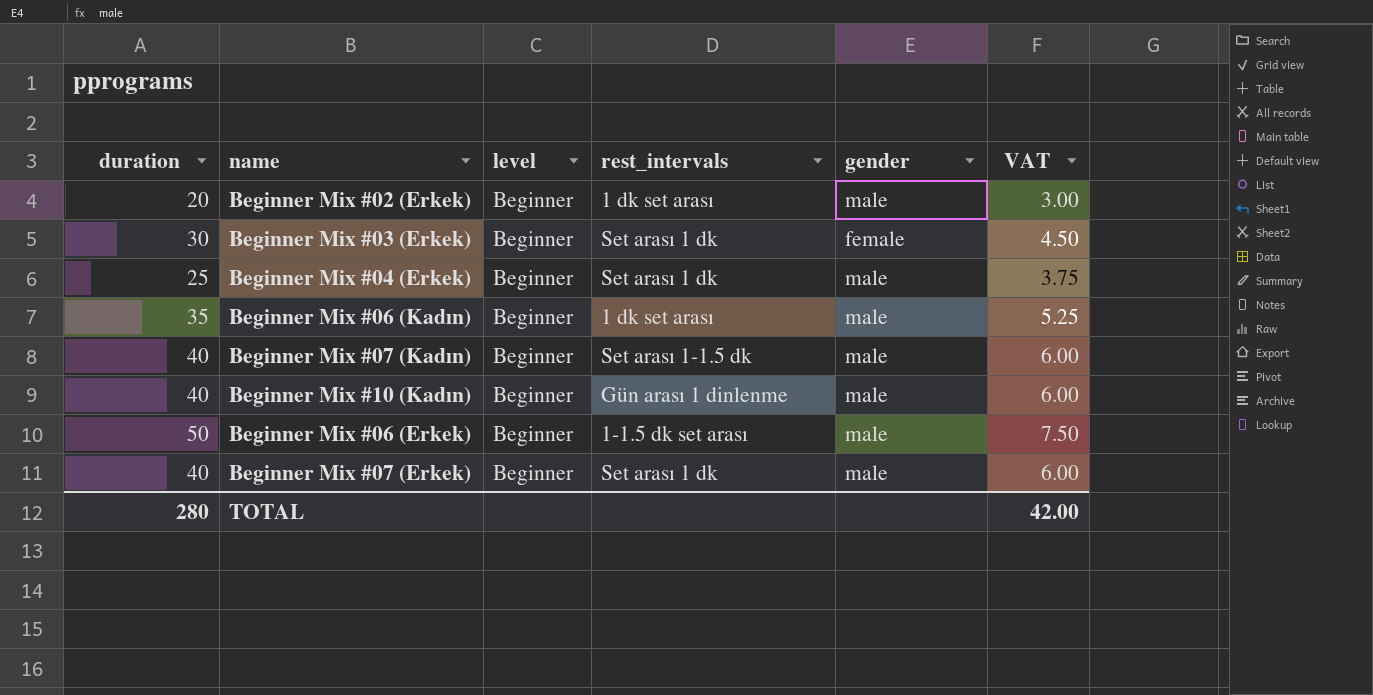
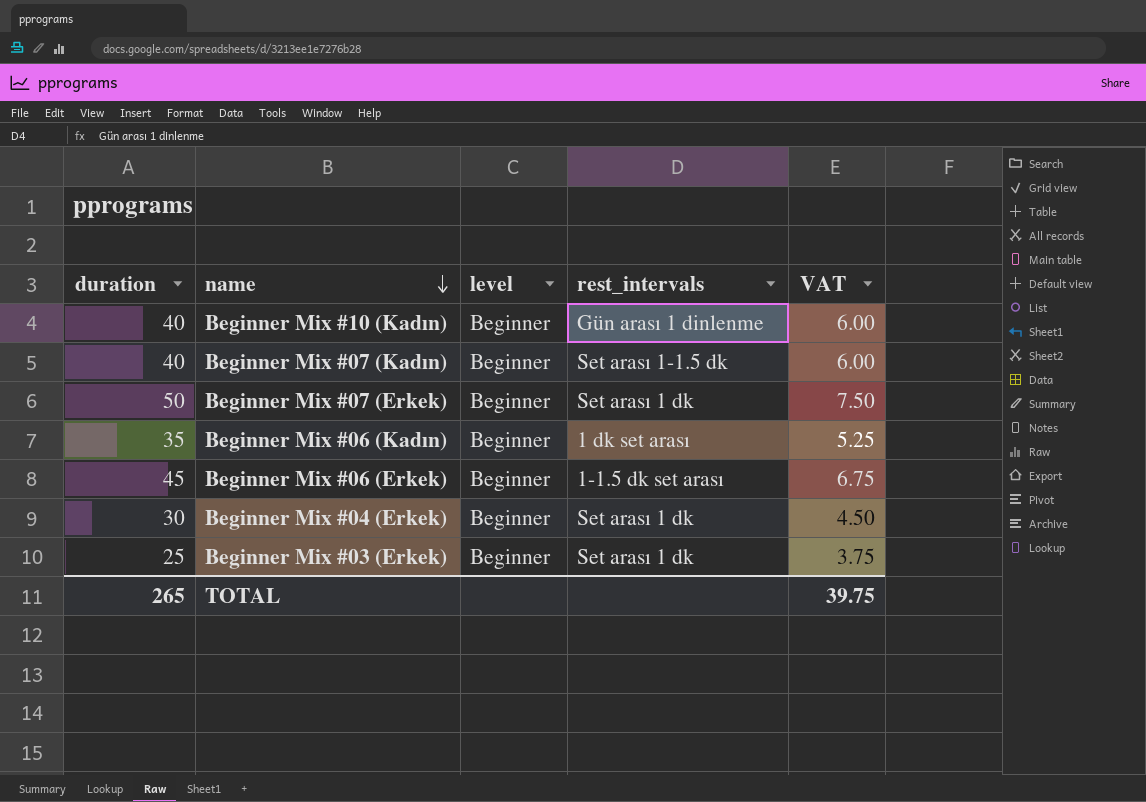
row order: none -> name descending
column gender | position: 5 -> none
row Beginner Mix #02 (Erkek): 20 | Beginner | 1 dk set arası | male | 3.00 -> none
Beginner Mix #07 (Erkek) | duration: 40 -> 50
Beginner Mix #07 (Erkek) | VAT: 6.00 -> 7.50
Beginner Mix #06 (Erkek) | duration: 50 -> 45
Beginner Mix #06 (Erkek) | VAT: 7.50 -> 6.75
Beginner Mix #04 (Erkek) | duration: 25 -> 30
Beginner Mix #04 (Erkek) | VAT: 3.75 -> 4.50
Beginner Mix #03 (Erkek) | duration: 30 -> 25
Beginner Mix #03 (Erkek) | VAT: 4.50 -> 3.75
TOTAL | duration: 280 -> 265
TOTAL | VAT: 42.00 -> 39.75

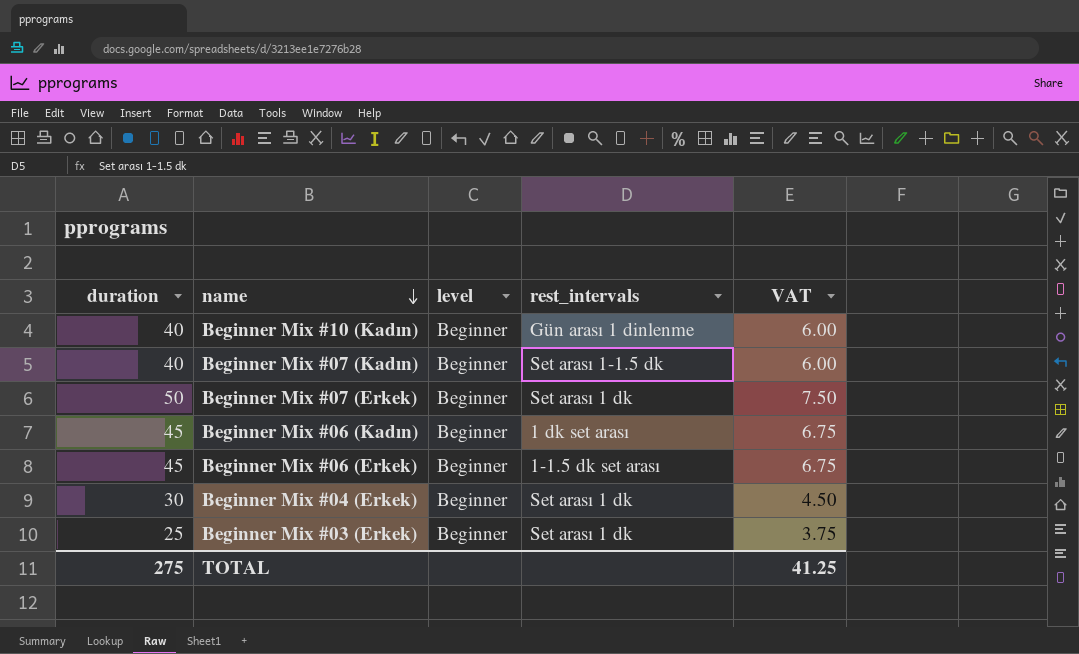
Beginner Mix #06 (Kadın) | duration: 35 -> 45
Beginner Mix #06 (Kadın) | VAT: 5.25 -> 6.75
TOTAL | duration: 265 -> 275
TOTAL | VAT: 39.75 -> 41.25

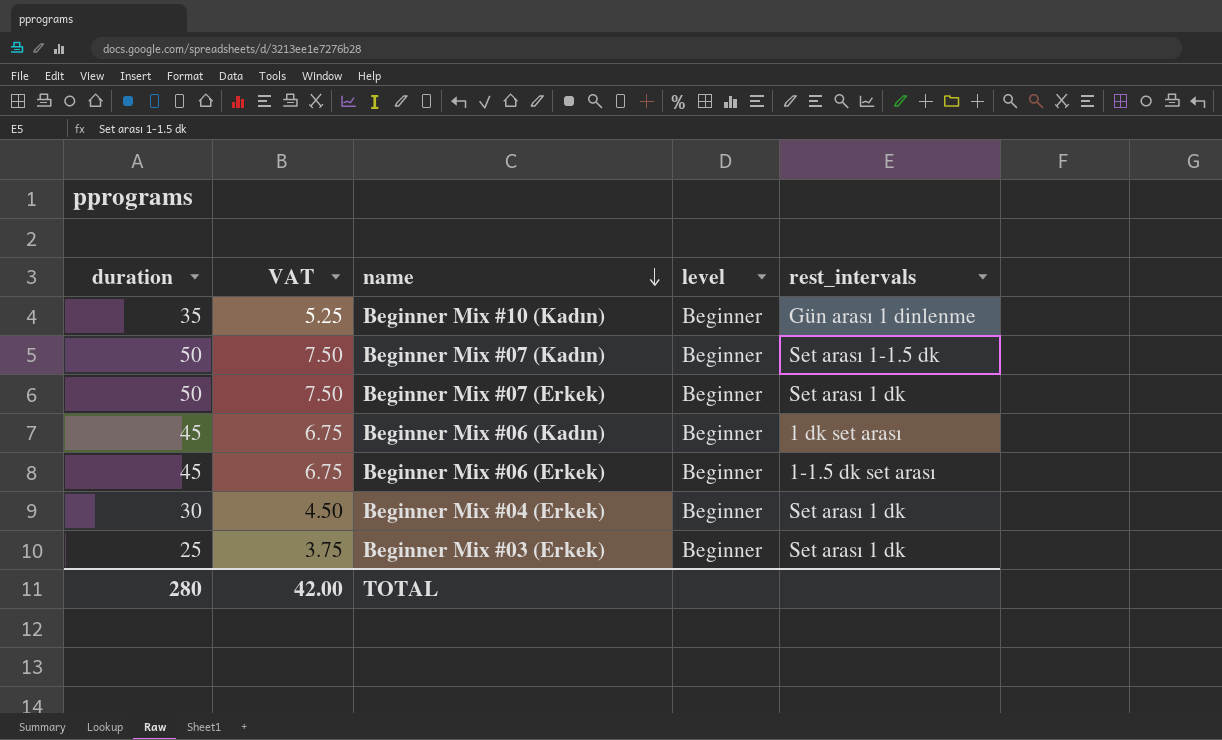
column VAT | position: 5 -> 2
Beginner Mix #10 (Kadın) | duration: 40 -> 35
Beginner Mix #10 (Kadın) | VAT: 6.00 -> 5.25
Beginner Mix #07 (Kadın) | duration: 40 -> 50
Beginner Mix #07 (Kadın) | VAT: 6.00 -> 7.50
TOTAL | duration: 275 -> 280
TOTAL | VAT: 41.25 -> 42.00

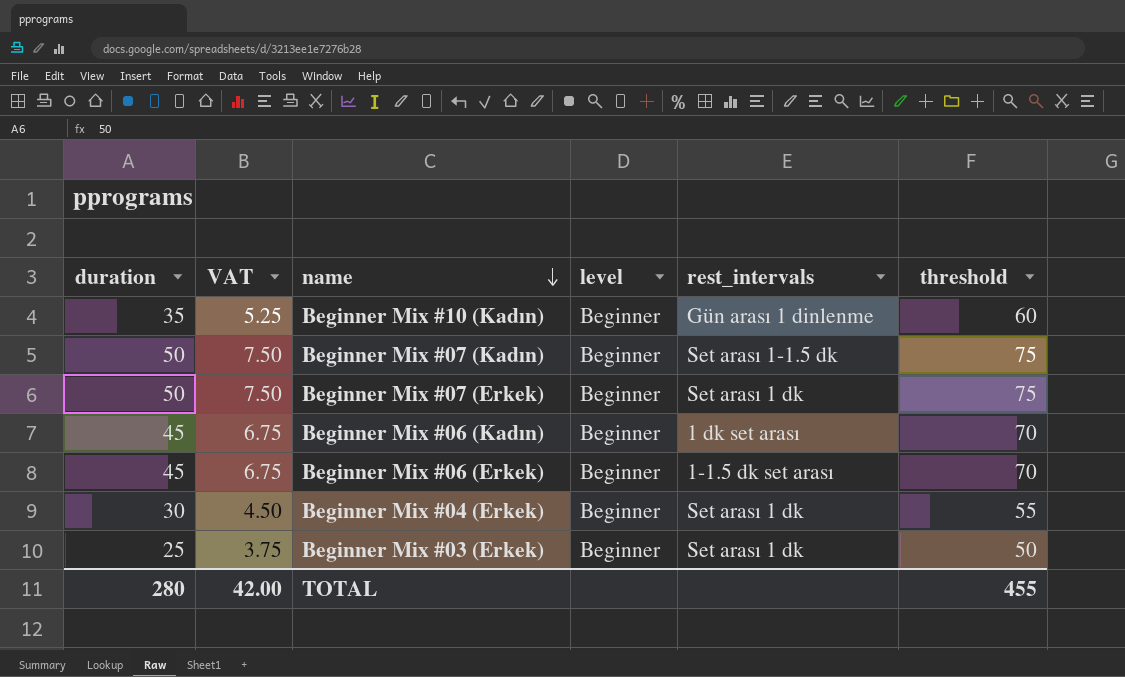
column threshold | formula: none -> [duration] + 25

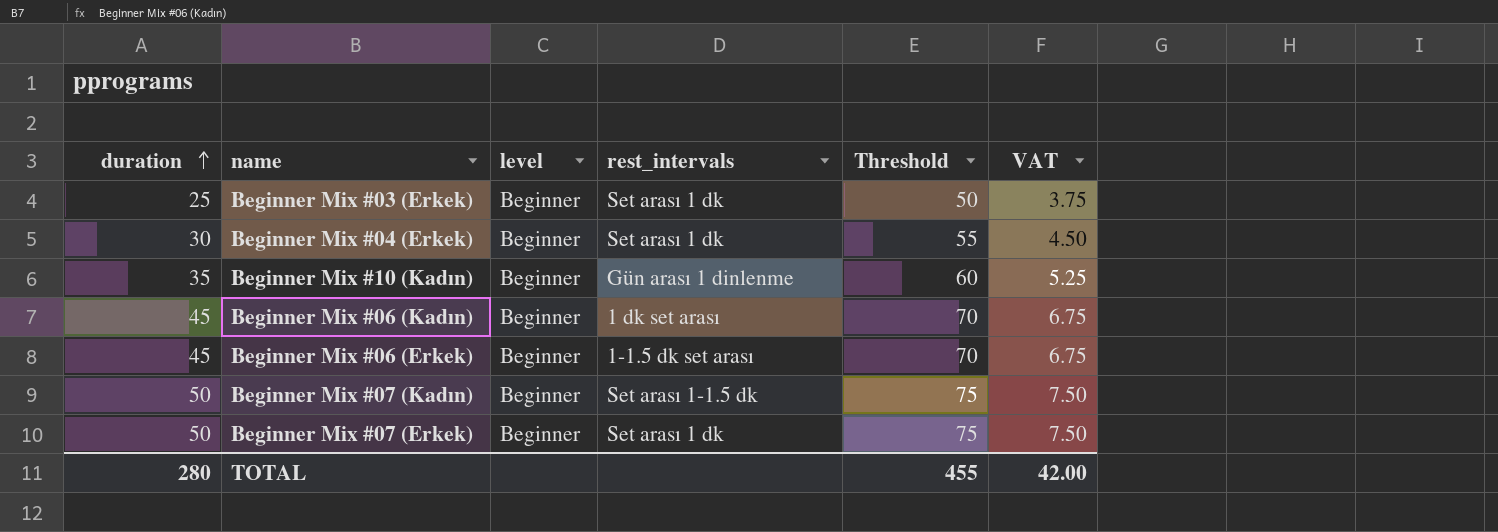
row order: name descending -> duration ascending
column name: threshold -> Threshold
column VAT | position: 2 -> 6

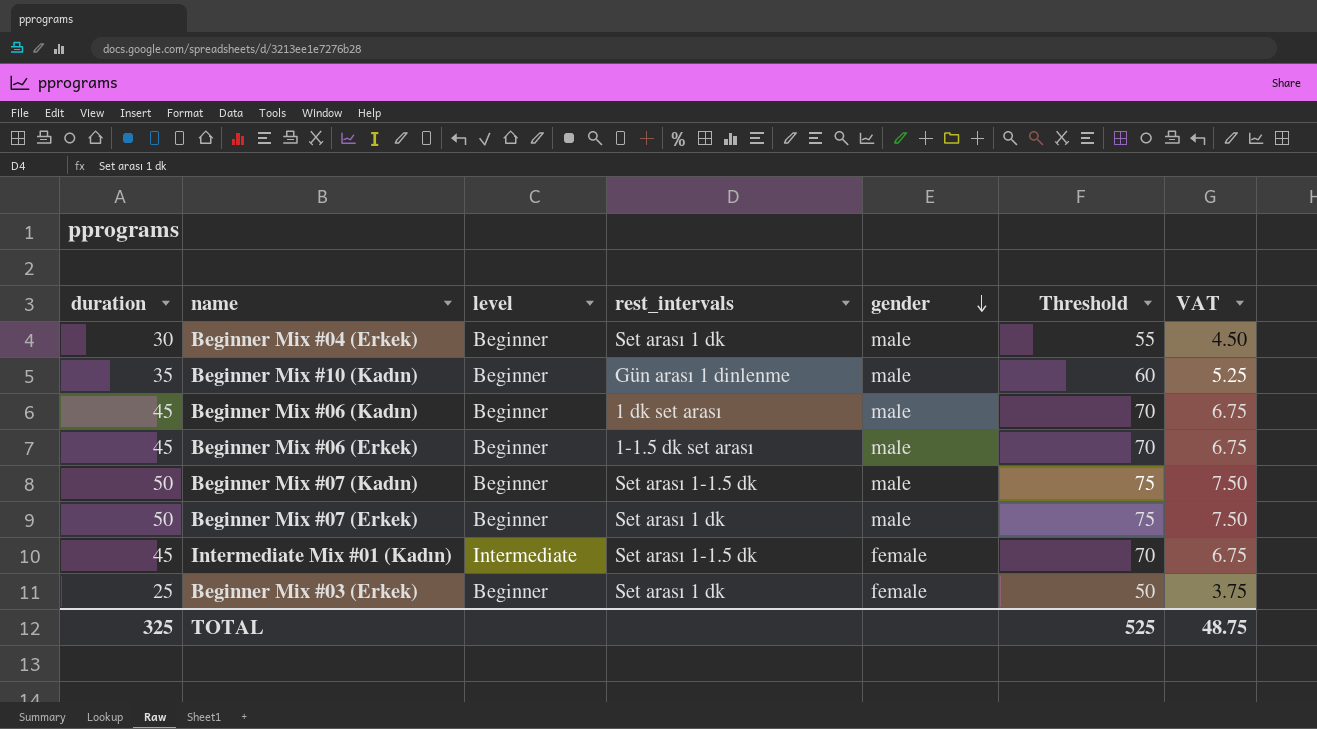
row order: duration ascending -> gender descending
column gender | position: none -> 5
row Intermediate Mix #01 (Kadın): none -> 45 | Intermediate | Set arası 1-1.5 dk | female | 70 | 6.75
TOTAL | duration: 280 -> 325
TOTAL | Threshold: 455 -> 525
TOTAL | VAT: 42.00 -> 48.75

